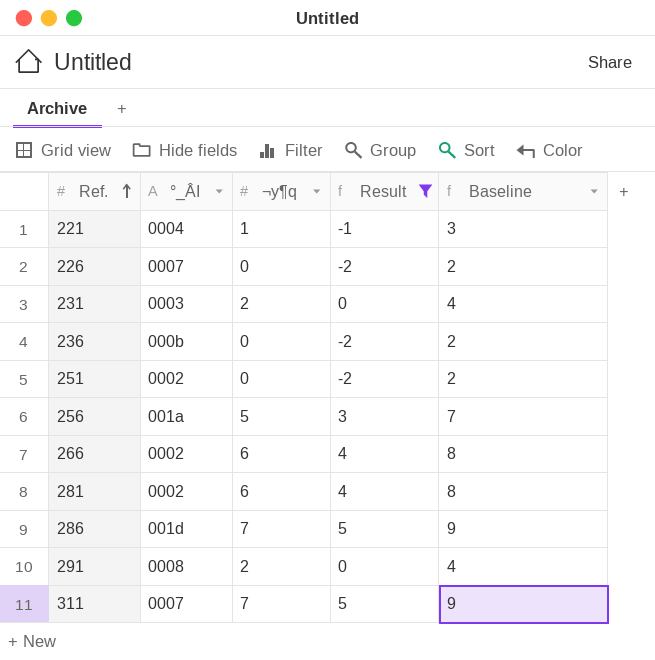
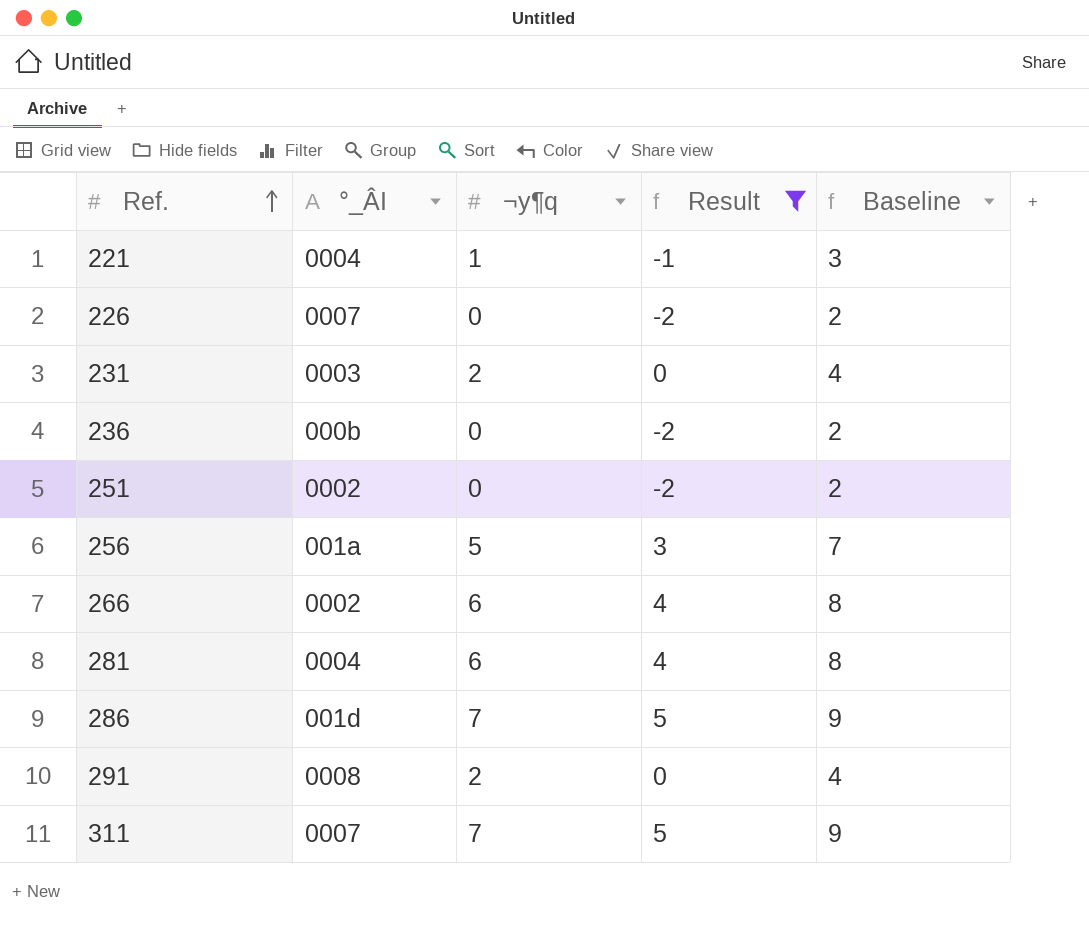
281 | °_ÂI: 0002 -> 0004

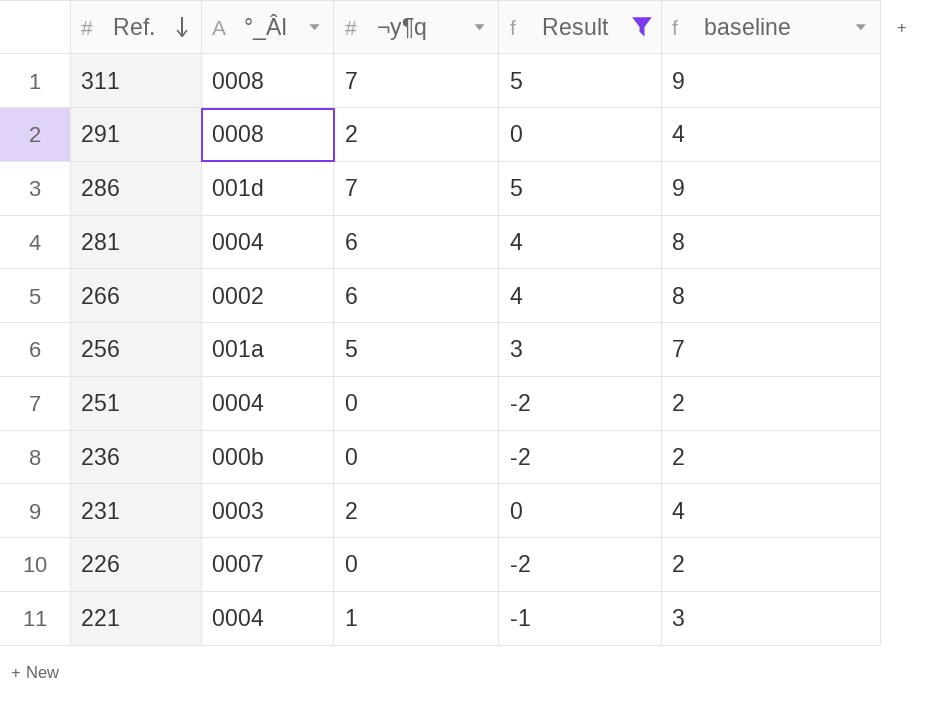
row order: Ref. ascending -> Ref. descending
column name: Baseline -> baseline
311 | °_ÂI: 0007 -> 0008
251 | °_ÂI: 0002 -> 0004

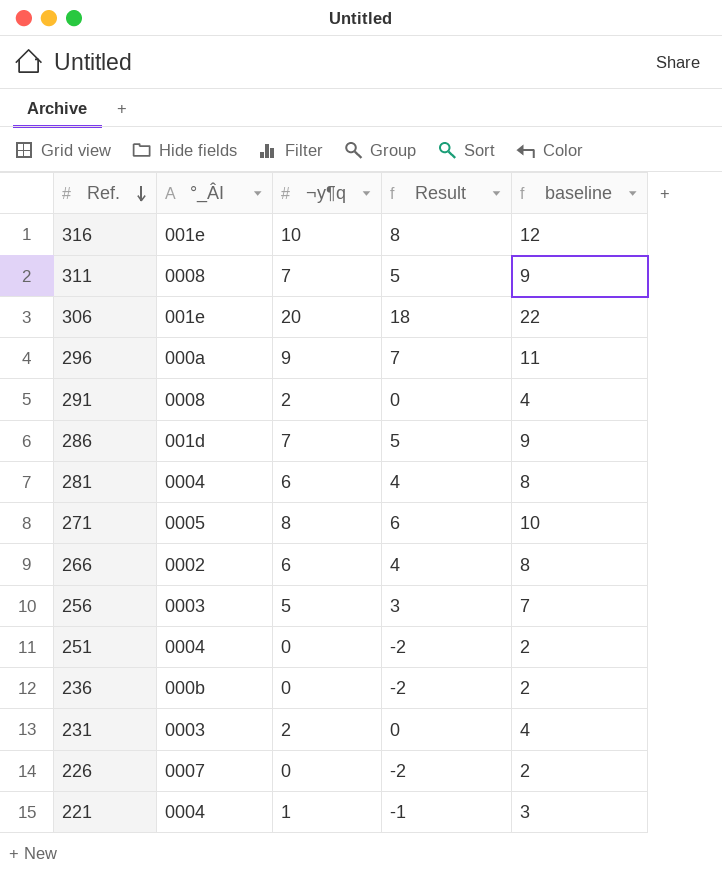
filter: Result <= 5 -> none
256 | °_ÂI: 001a -> 0003

